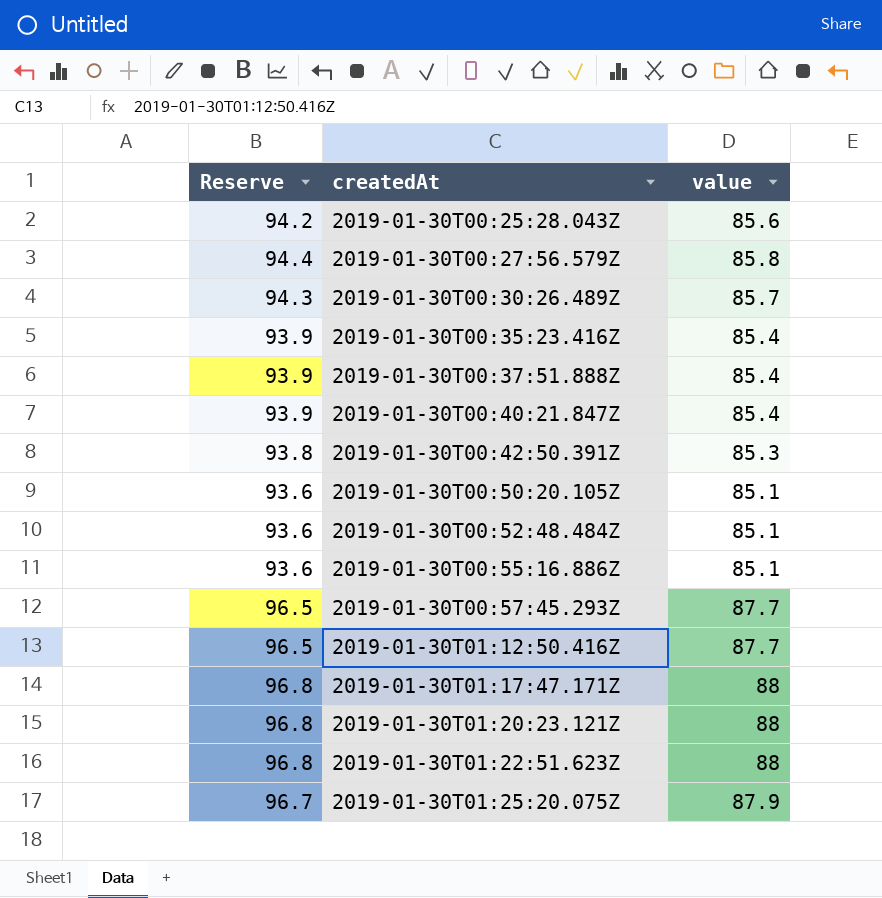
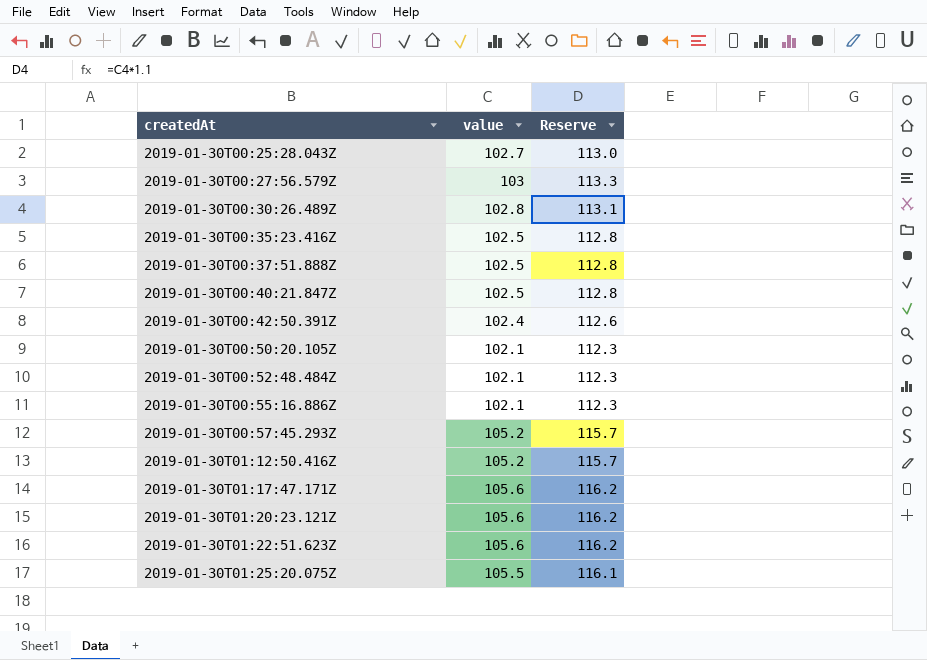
column Reserve | position: 1 -> 3
2019-01-30T00:25:28.043Z | value: 85.6 -> 102.7
2019-01-30T00:25:28.043Z | Reserve: 94.2 -> 113.0
2019-01-30T00:27:56.579Z | value: 85.8 -> 103
2019-01-30T00:27:56.579Z | Reserve: 94.4 -> 113.3
2019-01-30T00:30:26.489Z | value: 85.7 -> 102.8
2019-01-30T00:30:26.489Z | Reserve: 94.3 -> 113.1
2019-01-30T00:35:23.416Z | value: 85.4 -> 102.5
2019-01-30T00:35:23.416Z | Reserve: 93.9 -> 112.8
2019-01-30T00:37:51.888Z | value: 85.4 -> 102.5
2019-01-30T00:37:51.888Z | Reserve: 93.9 -> 112.8
2019-01-30T00:40:21.847Z | value: 85.4 -> 102.5
2019-01-30T00:40:21.847Z | Reserve: 93.9 -> 112.8
2019-01-30T00:42:50.391Z | value: 85.3 -> 102.4
2019-01-30T00:42:50.391Z | Reserve: 93.8 -> 112.6
2019-01-30T00:50:20.105Z | value: 85.1 -> 102.1
2019-01-30T00:50:20.105Z | Reserve: 93.6 -> 112.3
2019-01-30T00:52:48.484Z | value: 85.1 -> 102.1
2019-01-30T00:52:48.484Z | Reserve: 93.6 -> 112.3
2019-01-30T00:55:16.886Z | value: 85.1 -> 102.1
2019-01-30T00:55:16.886Z | Reserve: 93.6 -> 112.3
2019-01-30T00:57:45.293Z | value: 87.7 -> 105.2
2019-01-30T00:57:45.293Z | Reserve: 96.5 -> 115.7
2019-01-30T01:12:50.416Z | value: 87.7 -> 105.2
2019-01-30T01:12:50.416Z | Reserve: 96.5 -> 115.7
2019-01-30T01:17:47.171Z | value: 88 -> 105.6
2019-01-30T01:17:47.171Z | Reserve: 96.8 -> 116.2
2019-01-30T01:20:23.121Z | value: 88 -> 105.6
2019-01-30T01:20:23.121Z | Reserve: 96.8 -> 116.2
2019-01-30T01:22:51.623Z | value: 88 -> 105.6
2019-01-30T01:22:51.623Z | Reserve: 96.8 -> 116.2
2019-01-30T01:25:20.075Z | value: 87.9 -> 105.5
2019-01-30T01:25:20.075Z | Reserve: 96.7 -> 116.1

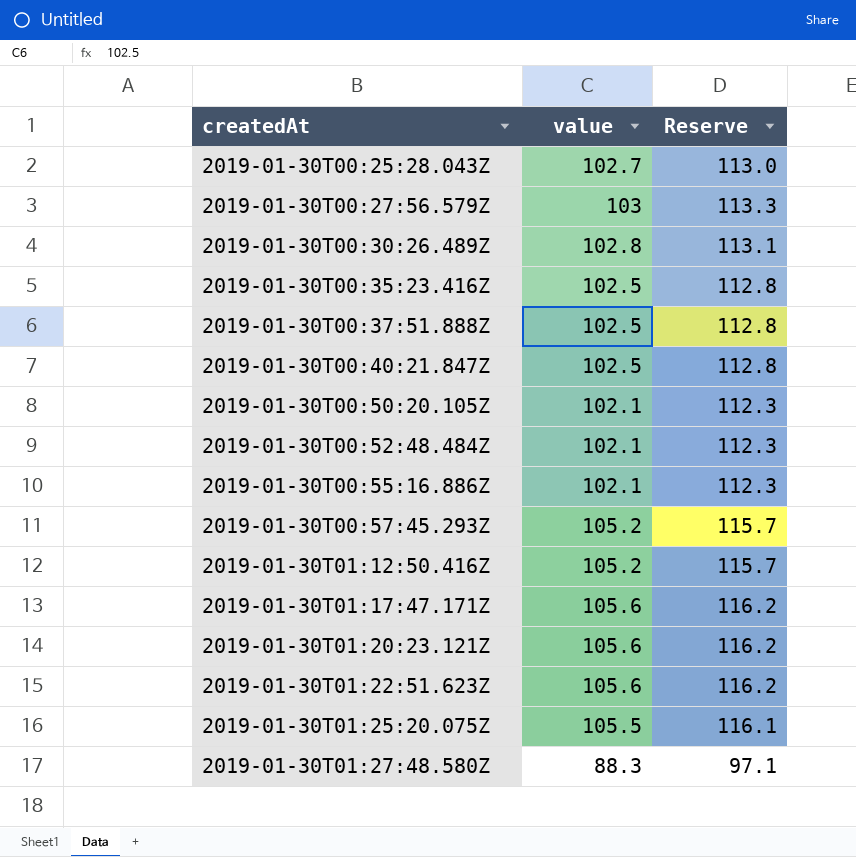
row 2019-01-30T00:42:50.391Z: 102.4 | 112.6 -> none
row 2019-01-30T01:27:48.580Z: none -> 88.3 | 97.1

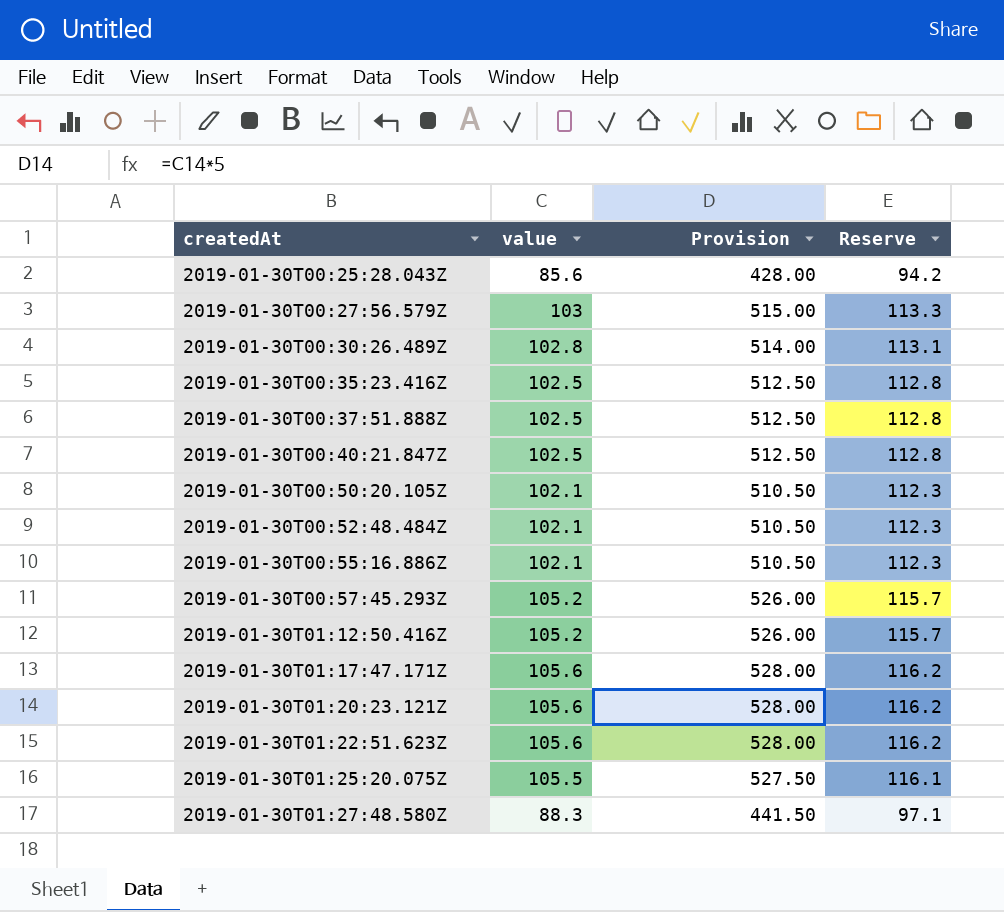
column Provision | formula: none -> [value] * 5
2019-01-30T00:25:28.043Z | value: 102.7 -> 85.6
2019-01-30T00:25:28.043Z | Reserve: 113.0 -> 94.2

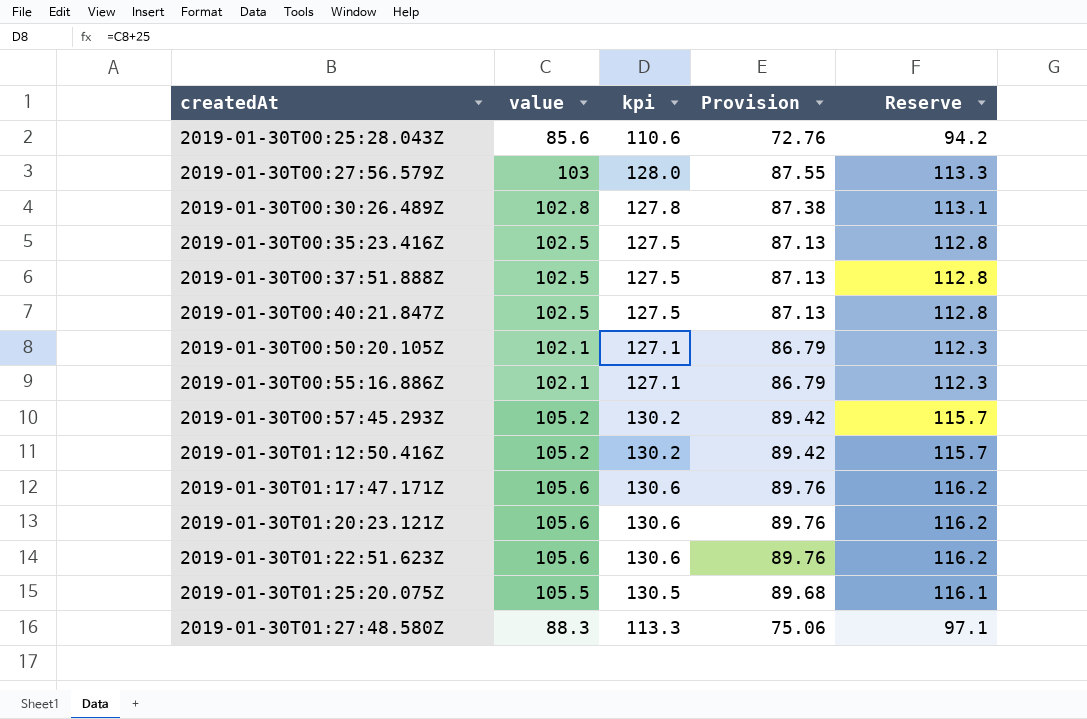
column kpi | formula: none -> [value] + 25
column Provision | formula: [value] * 5 -> [value] * 0.85
row 2019-01-30T00:52:48.484Z: 102.1 | 510.50 | 112.3 -> none

